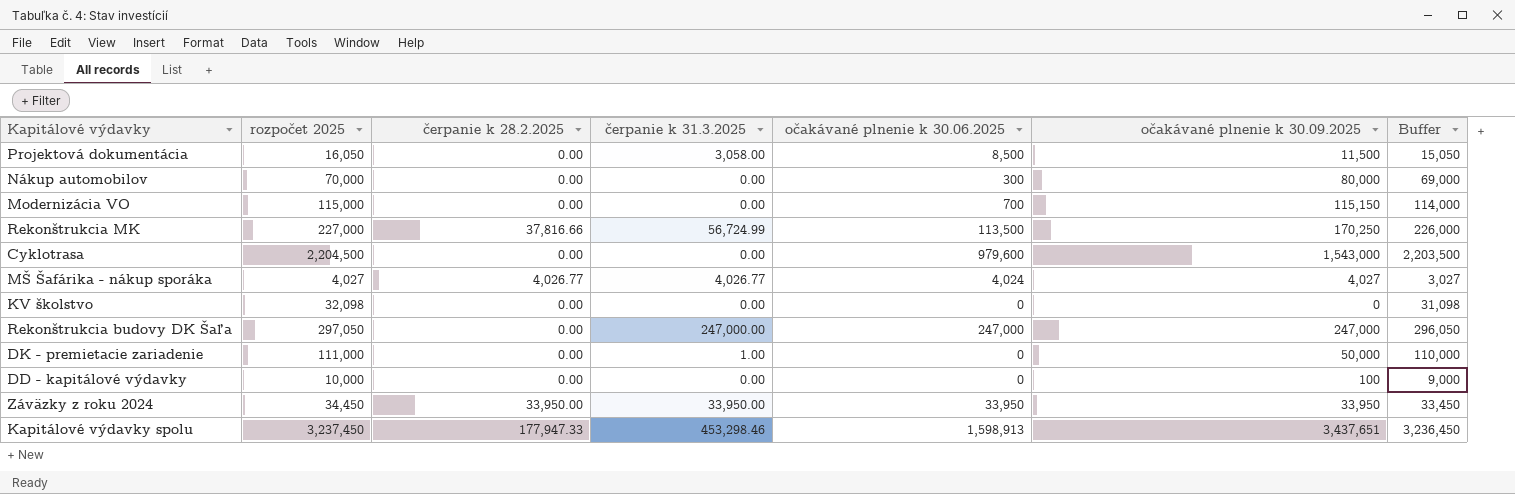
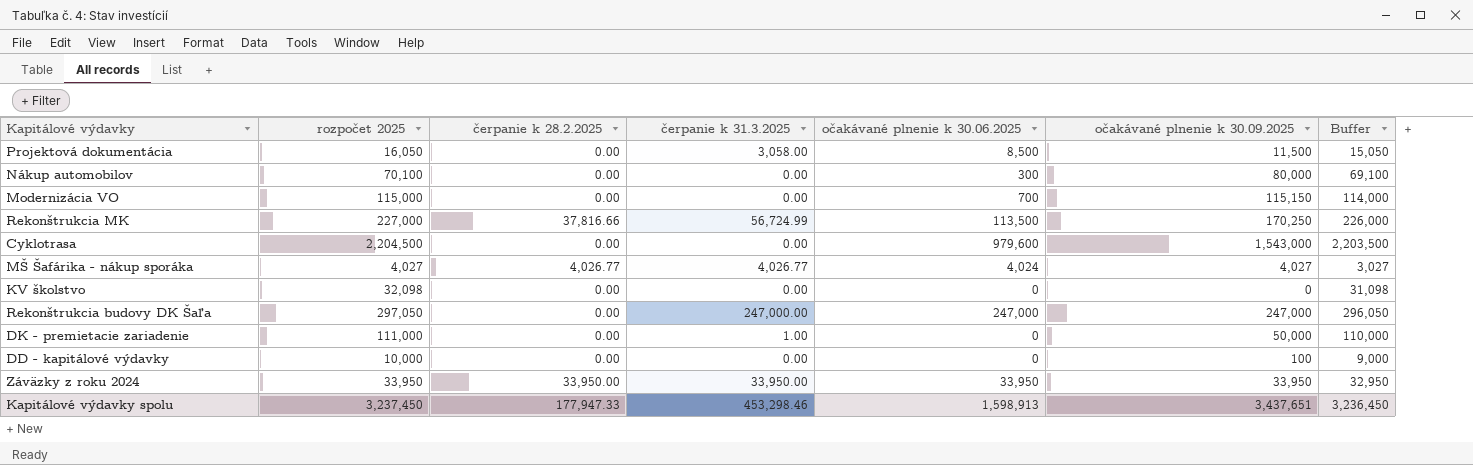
Nákup automobilov | rozpočet 2025: 70,000 -> 70,100
Nákup automobilov | Buffer: 69,000 -> 69,100
Záväzky z roku 2024 | rozpočet 2025: 34,450 -> 33,950
Záväzky z roku 2024 | Buffer: 33,450 -> 32,950

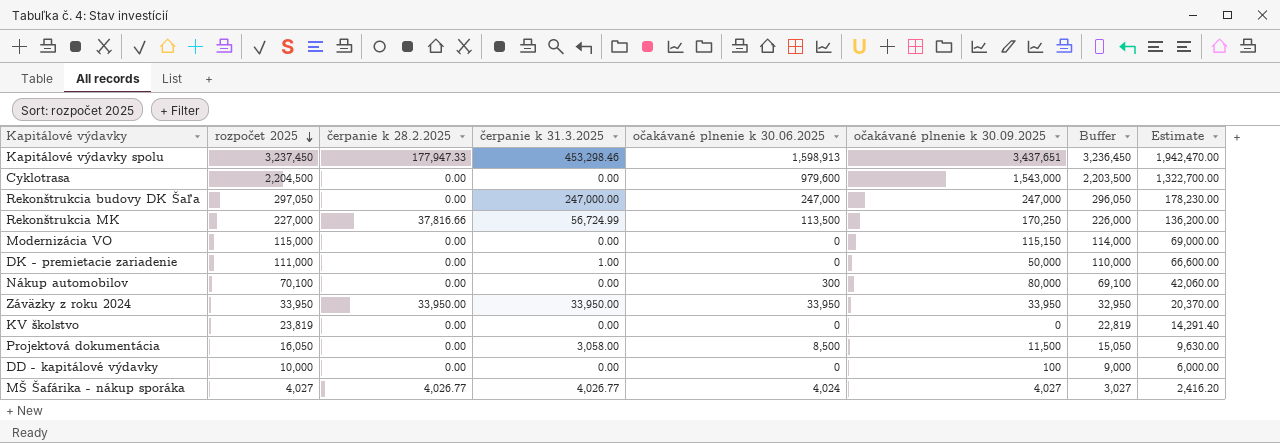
row order: none -> rozpočet 2025 descending
column Estimate | formula: none -> [rozpočet 2025] * 0.6
Modernizácia VO | očakávané plnenie k 30.06.2025: 700 -> 0
KV školstvo | rozpočet 2025: 32,098 -> 23,819
KV školstvo | Buffer: 31,098 -> 22,819

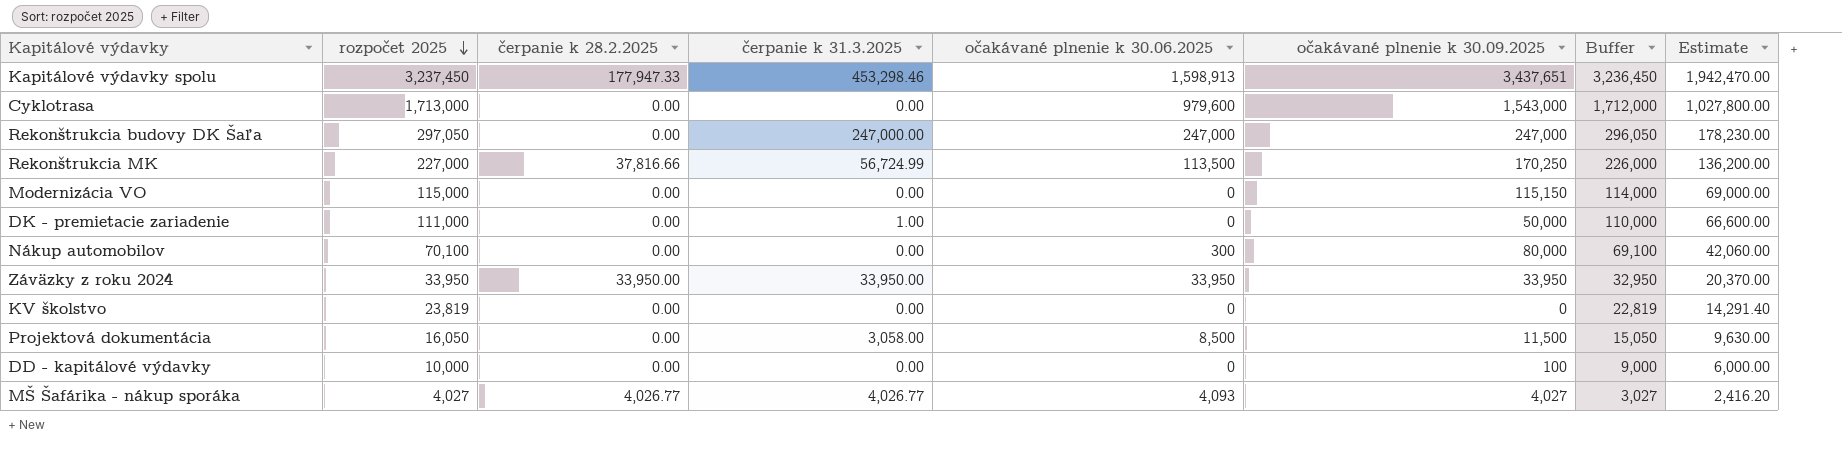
Cyklotrasa | rozpočet 2025: 2,204,500 -> 1,713,000
Cyklotrasa | Buffer: 2,203,500 -> 1,712,000
Cyklotrasa | Estimate: 1,322,700.00 -> 1,027,800.00
MŠ Šafárika - nákup sporáka | očakávané plnenie k 30.06.2025: 4,024 -> 4,093

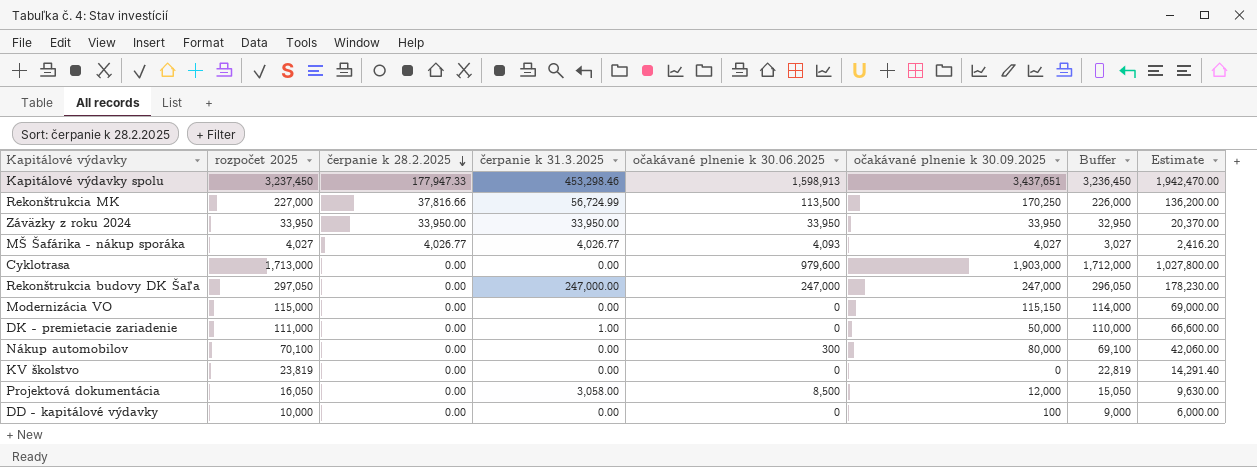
row order: rozpočet 2025 descending -> čerpanie k 28.2.2025 descending
Cyklotrasa | očakávané plnenie k 30.09.2025: 1,543,000 -> 1,903,000
Projektová dokumentácia | očakávané plnenie k 30.09.2025: 11,500 -> 12,000

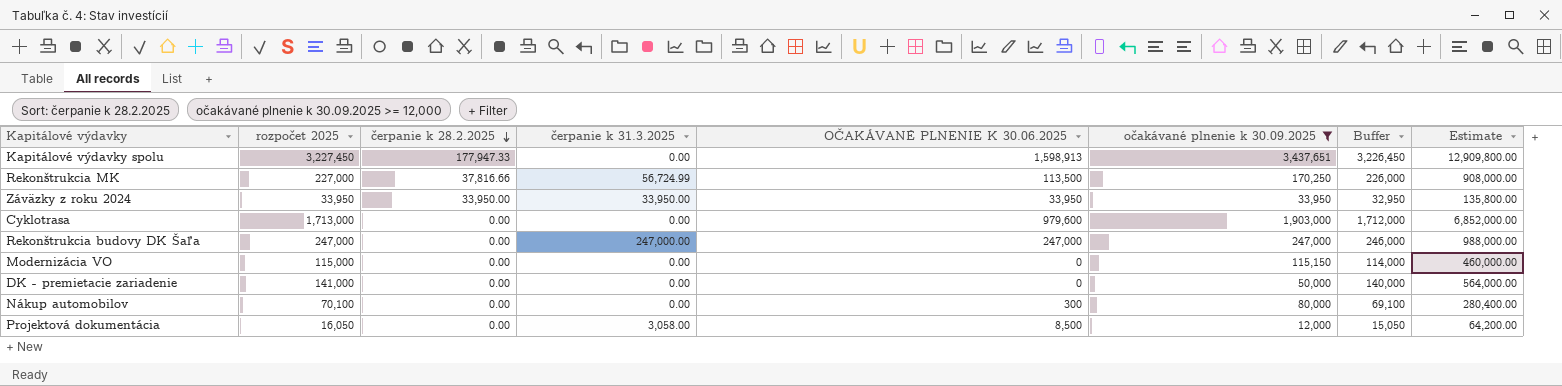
filter: none -> očakávané plnenie k 30.09.2025 >= 12,000
column name: očakávané plnenie k 30.06.2025 -> OČAKÁVANÉ PLNENIE K 30.06.2025
column Estimate | formula: [rozpočet 2025] * 0.6 -> [rozpočet 2025] * 4
Kapitálové výdavky spolu | rozpočet 2025: 3,237,450 -> 3,227,450
Kapitálové výdavky spolu | čerpanie k 31.3.2025: 453,298.46 -> 0.00
Kapitálové výdavky spolu | Buffer: 3,236,450 -> 3,226,450
Rekonštrukcia budovy DK Šaľa | rozpočet 2025: 297,050 -> 247,000
Rekonštrukcia budovy DK Šaľa | Buffer: 296,050 -> 246,000
DK - premietacie zariadenie | rozpočet 2025: 111,000 -> 141,000
DK - premietacie zariadenie | čerpanie k 31.3.2025: 1.00 -> 0.00
DK - premietacie zariadenie | Buffer: 110,000 -> 140,000

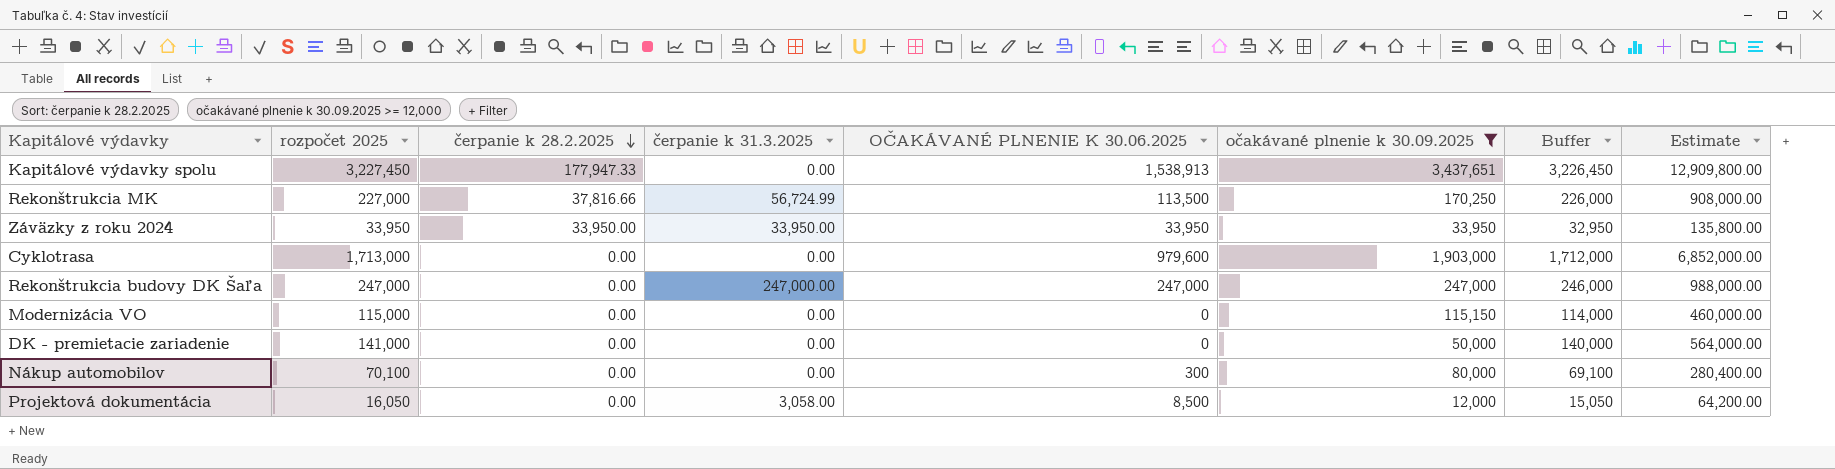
Kapitálové výdavky spolu | OČAKÁVANÉ PLNENIE K 30.06.2025: 1,598,913 -> 1,538,913

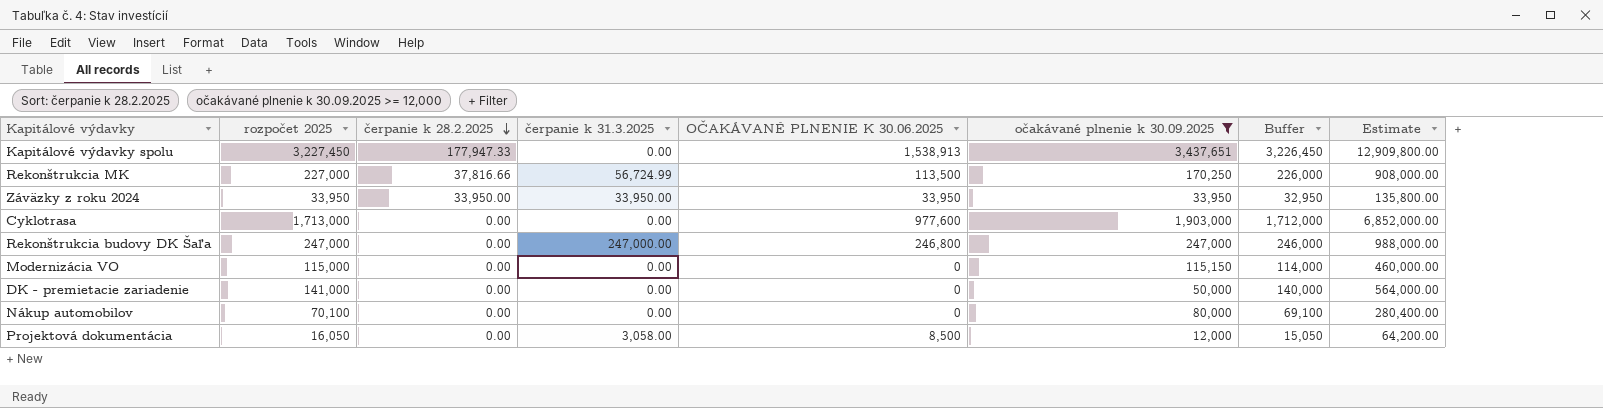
Cyklotrasa | OČAKÁVANÉ PLNENIE K 30.06.2025: 979,600 -> 977,600
Rekonštrukcia budovy DK Šaľa | OČAKÁVANÉ PLNENIE K 30.06.2025: 247,000 -> 246,800
Nákup automobilov | OČAKÁVANÉ PLNENIE K 30.06.2025: 300 -> 0

